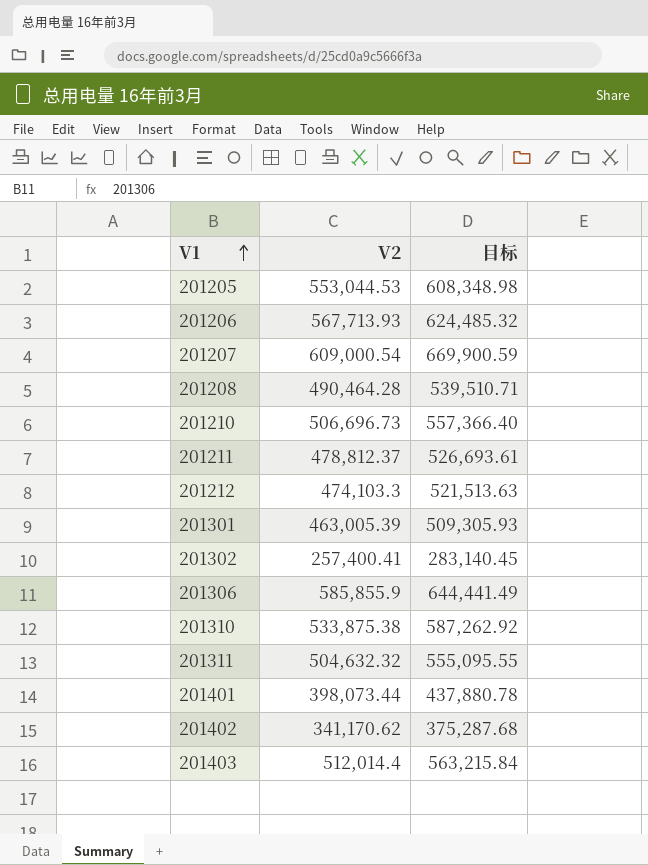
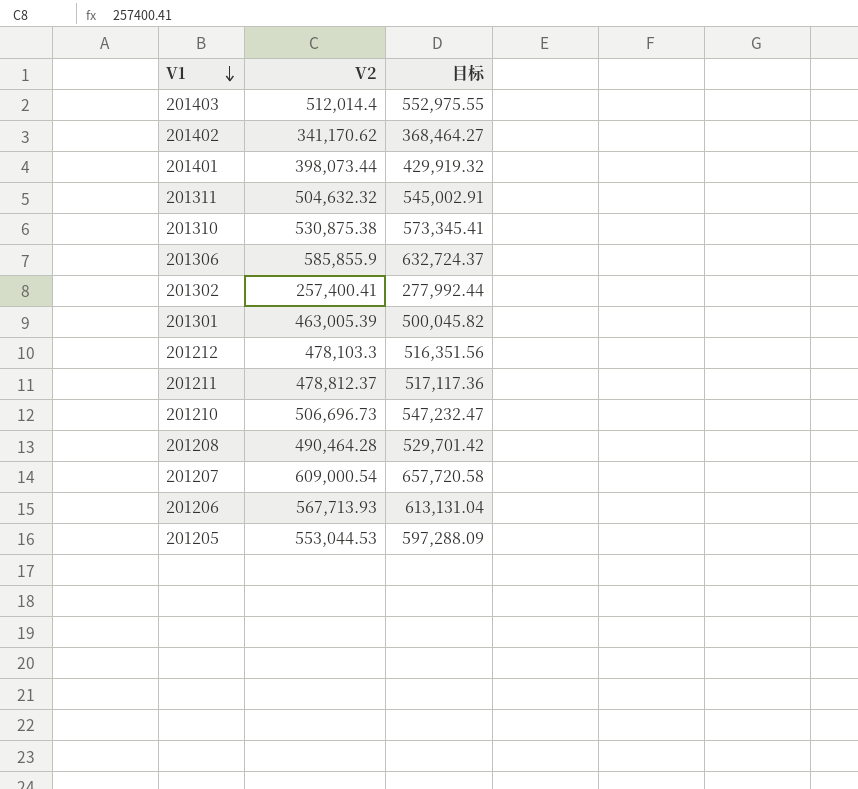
row order: V1 ascending -> V1 descending
column 目标 | formula: [V2] * 1.1 -> [V2] * 1.08
201310 | V2: 533,875.38 -> 530,875.38
201212 | V2: 474,103.3 -> 478,103.3

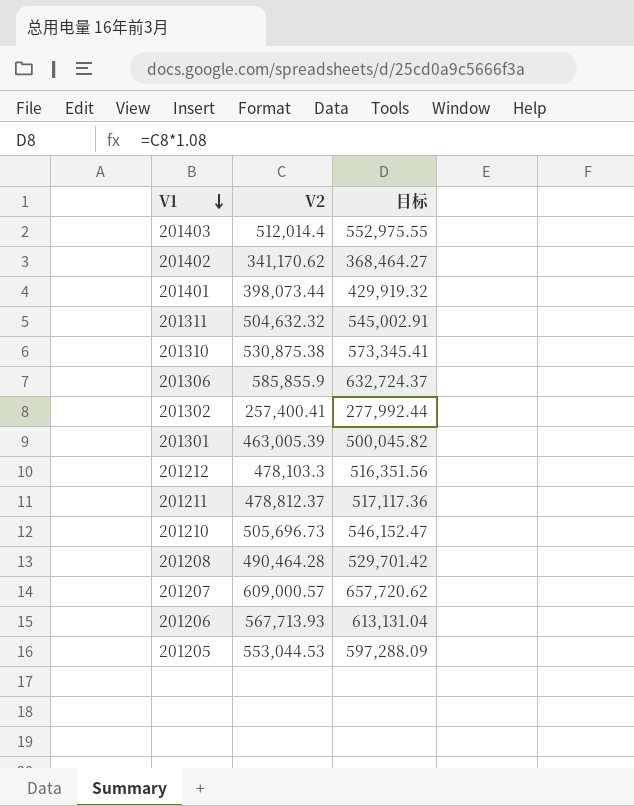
201210 | V2: 506,696.73 -> 505,696.73
201210 | 目标: 547,232.47 -> 546,152.47
201207 | V2: 609,000.54 -> 609,000.57
201207 | 目标: 657,720.58 -> 657,720.62

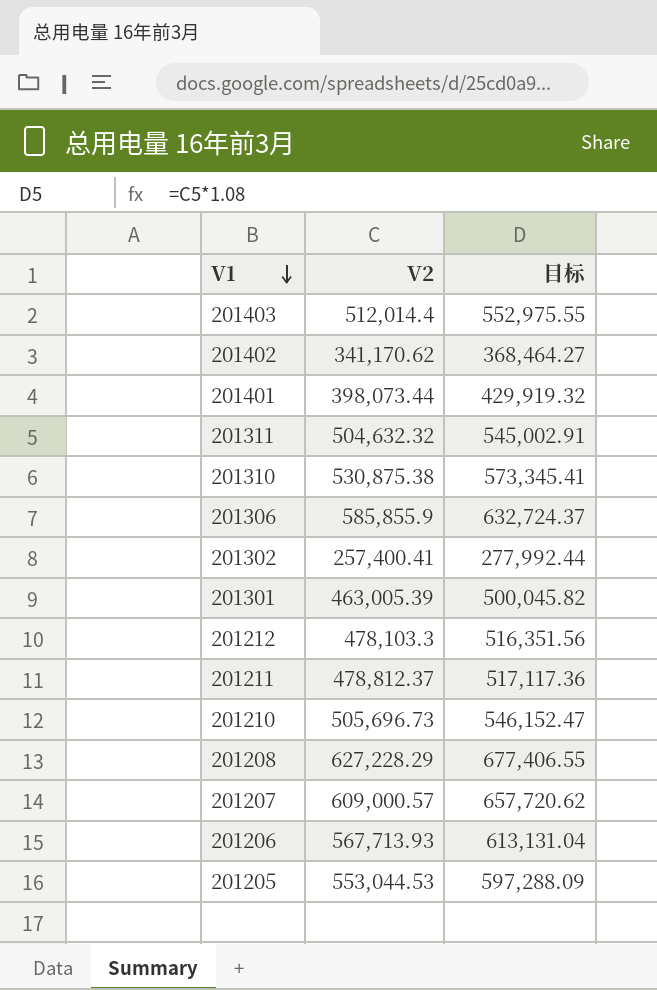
201208 | V2: 490,464.28 -> 627,228.29
201208 | 目标: 529,701.42 -> 677,406.55

